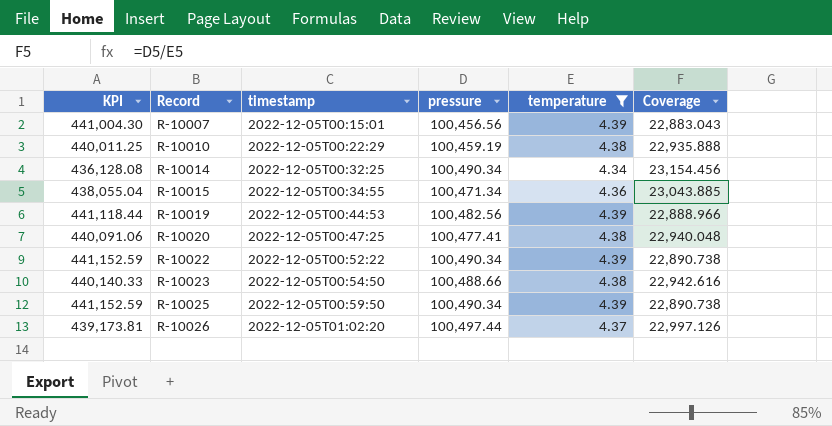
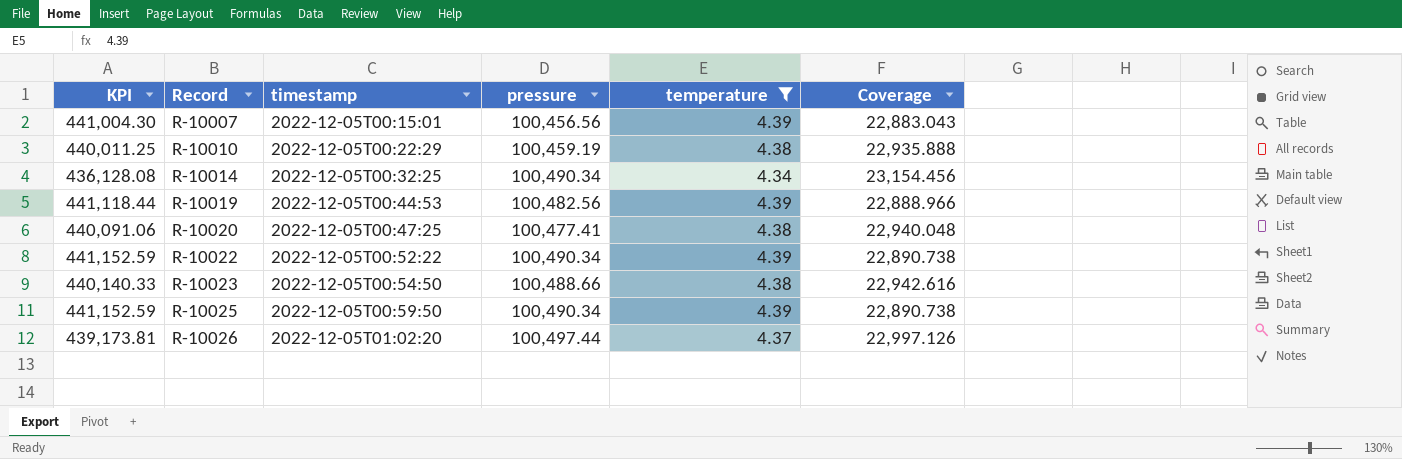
row R-10015: 438,055.04 | 2022-12-05T00:34:55 | 100,471.34 | 4.36 | 23,043.885 -> none

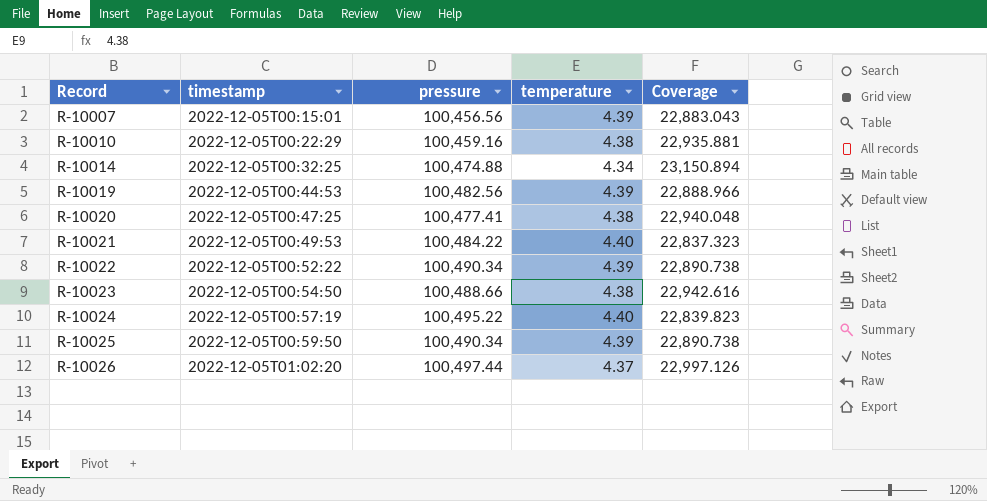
filter: temperature != 4.40 -> none
column KPI | formula: [pressure] * [temperature] -> none
R-10010 | pressure: 100,459.19 -> 100,459.16
R-10010 | Coverage: 22,935.888 -> 22,935.881
R-10014 | pressure: 100,490.34 -> 100,474.88
R-10014 | Coverage: 23,154.456 -> 23,150.894

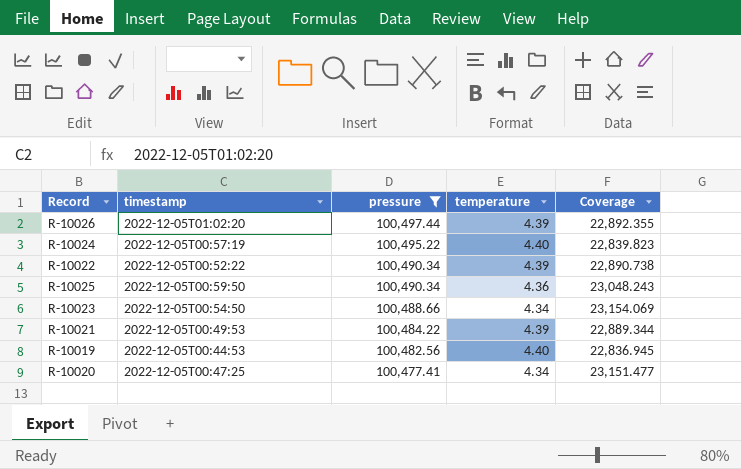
filter: none -> pressure >= 100,477.41
row order: Record ascending -> pressure descending
R-10026 | temperature: 4.37 -> 4.39
R-10026 | Coverage: 22,997.126 -> 22,892.355
R-10025 | temperature: 4.39 -> 4.36
R-10025 | Coverage: 22,890.738 -> 23,048.243
R-10023 | temperature: 4.38 -> 4.34
R-10023 | Coverage: 22,942.616 -> 23,154.069
R-10021 | temperature: 4.40 -> 4.39
R-10021 | Coverage: 22,837.323 -> 22,889.344
R-10019 | temperature: 4.39 -> 4.40
R-10019 | Coverage: 22,888.966 -> 22,836.945
R-10020 | temperature: 4.38 -> 4.34
R-10020 | Coverage: 22,940.048 -> 23,151.477

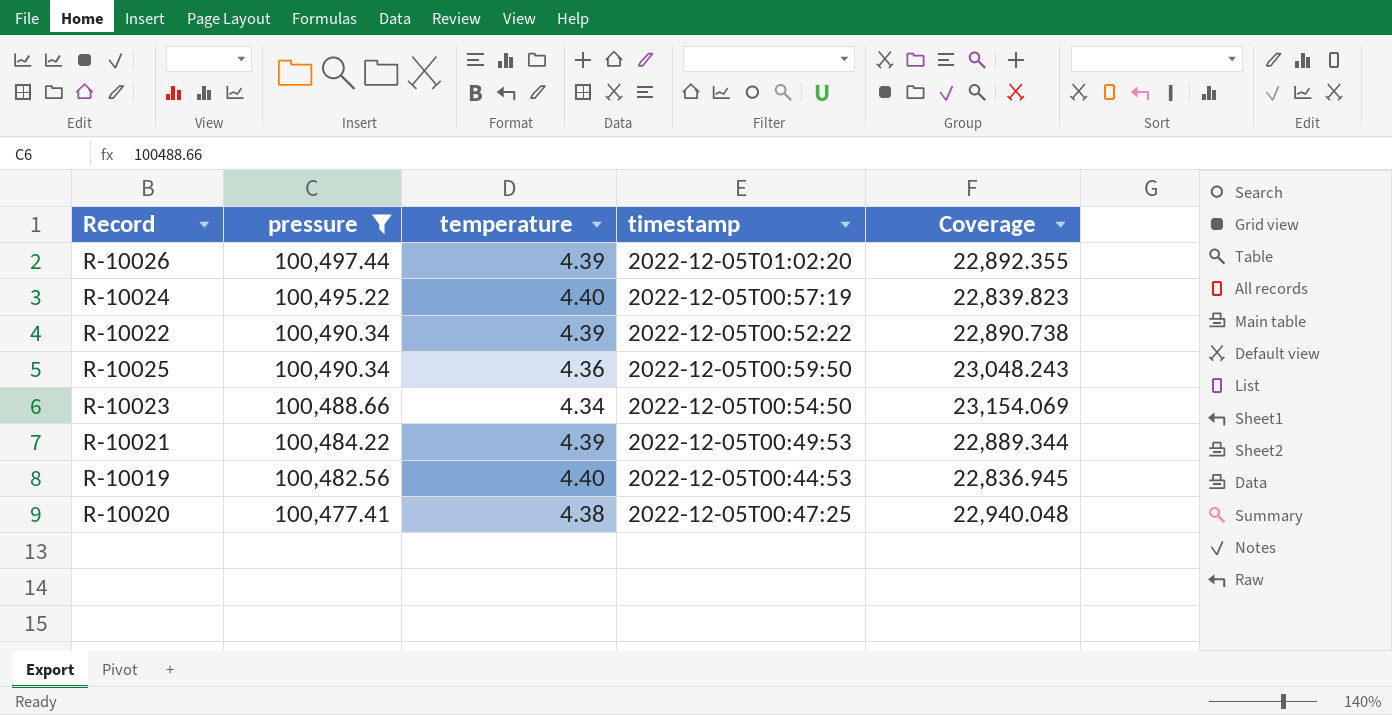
column timestamp | position: 2 -> 4
R-10020 | temperature: 4.34 -> 4.38
R-10020 | Coverage: 23,151.477 -> 22,940.048

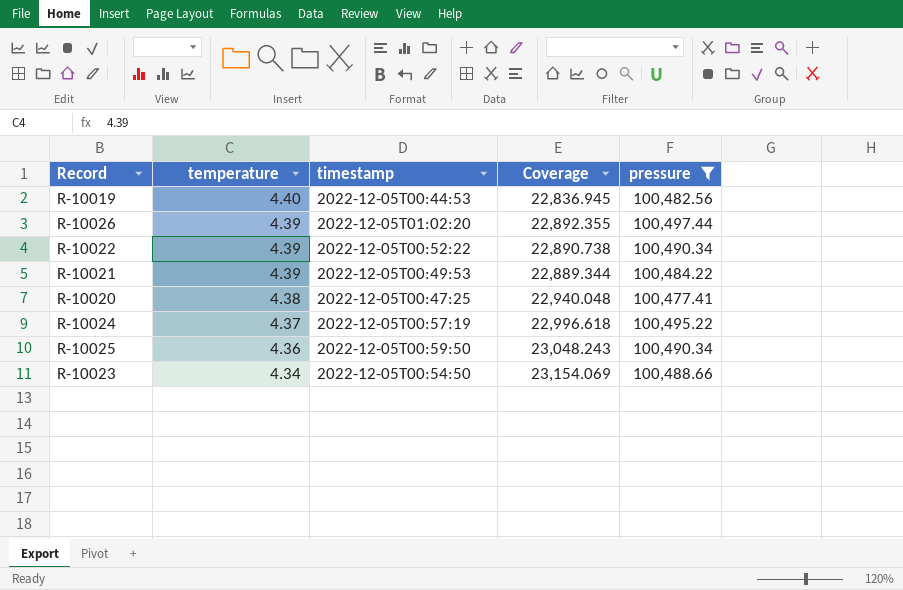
row order: pressure descending -> temperature descending
column pressure | position: 2 -> 5
R-10024 | temperature: 4.40 -> 4.37
R-10024 | Coverage: 22,839.823 -> 22,996.618

